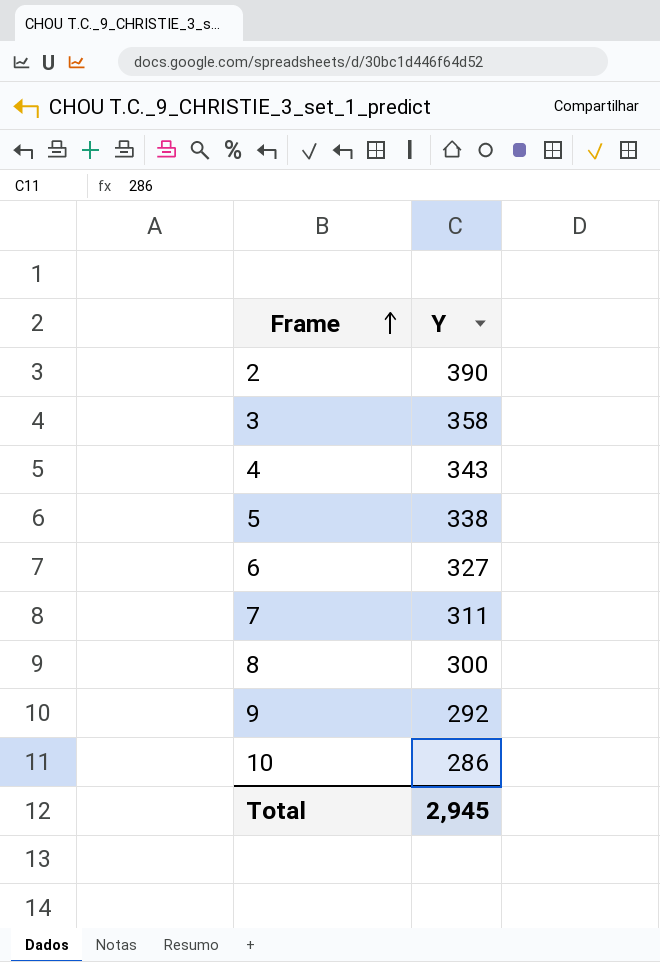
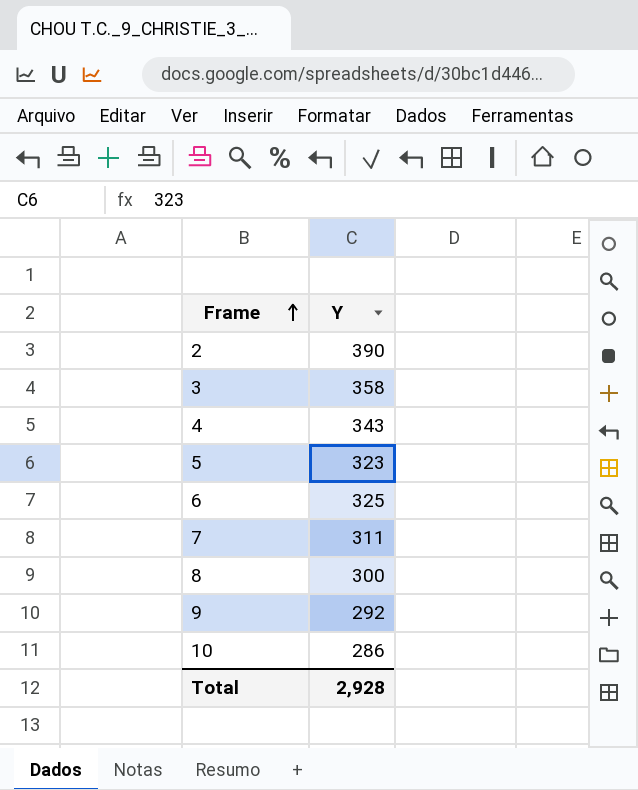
5 | Y: 338 -> 323
6 | Y: 327 -> 325
Total | Y: 2,945 -> 2,928

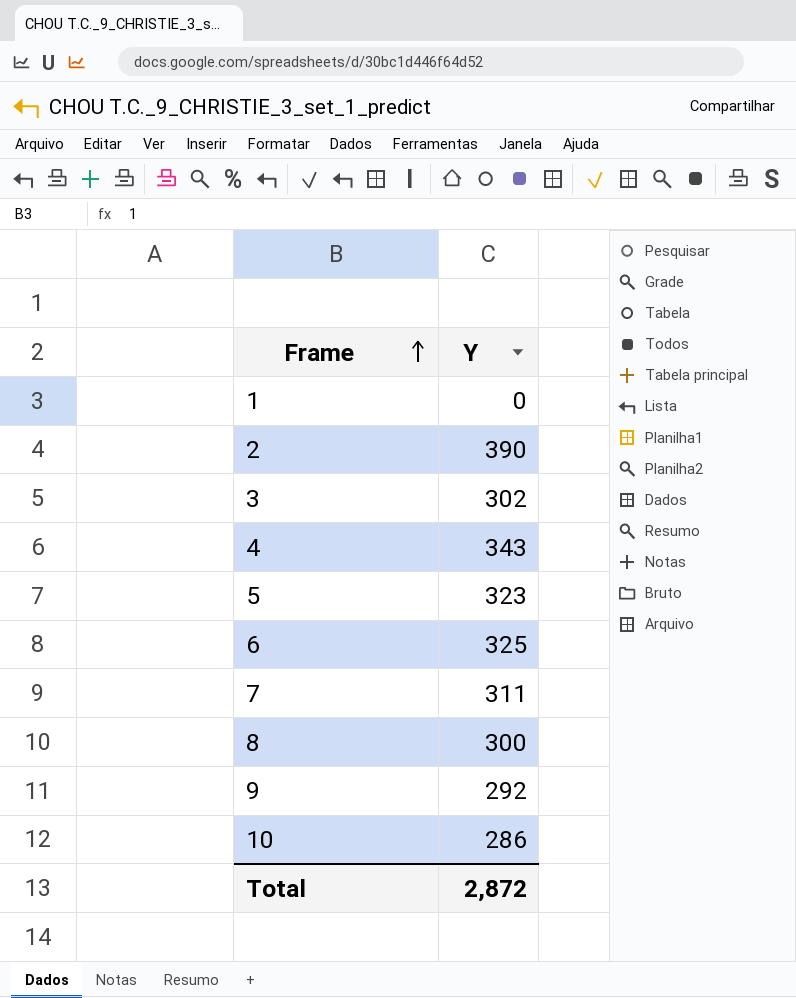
row 1: none -> 0
3 | Y: 358 -> 302
Total | Y: 2,928 -> 2,872

